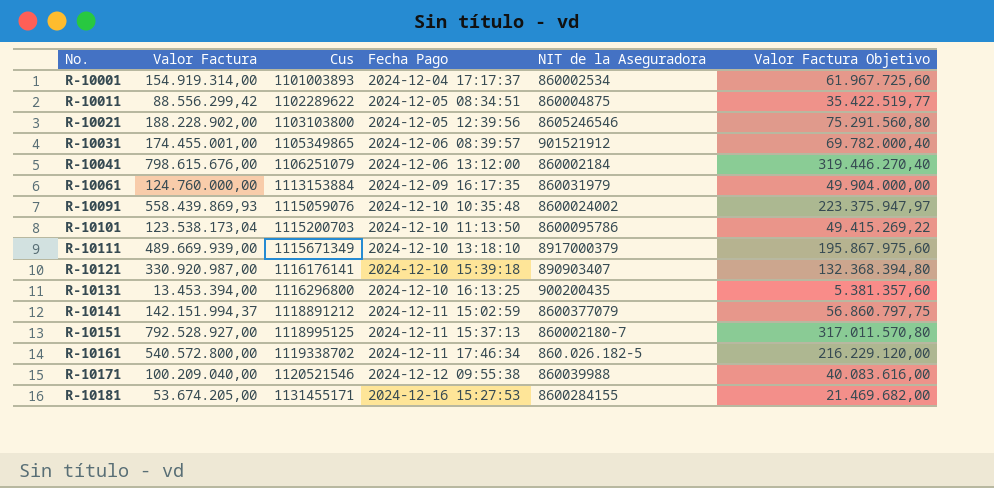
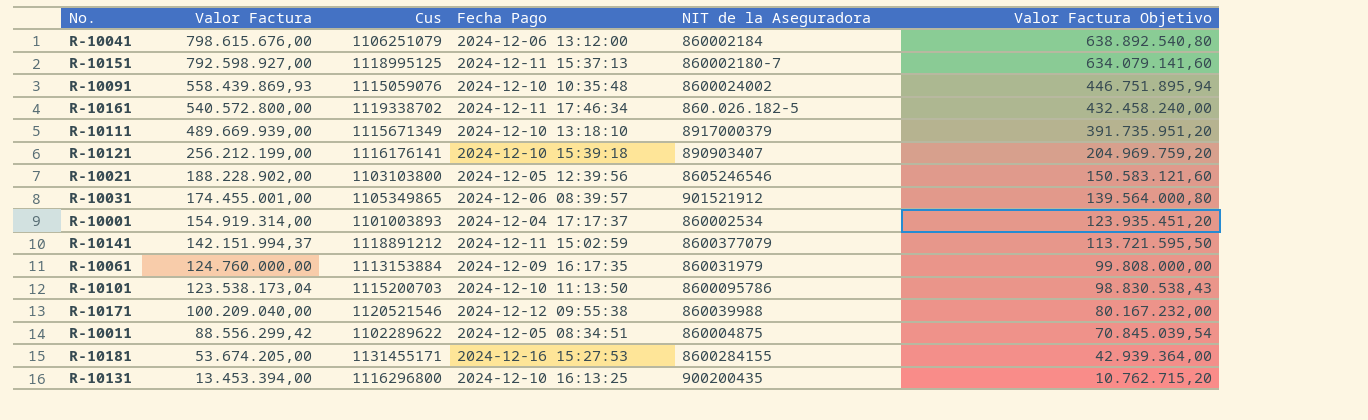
row order: No. ascending -> Valor Factura descending
column Valor Factura Objetivo | formula: [Valor Factura] * 0,4 -> [Valor Factura] * 0,8
R-10151 | Valor Factura: 792.528.927,00 -> 792.598.927,00
R-10121 | Valor Factura: 330.920.987,00 -> 256.212.199,00

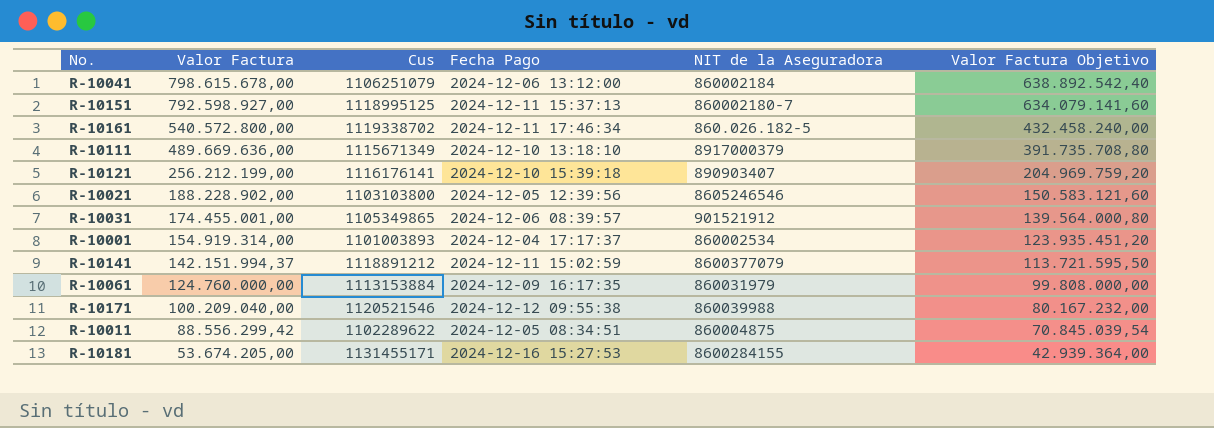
row R-10091: 558.439.869,93 | 1115059076 | 2024-12-10 10:35:48 | 8600024002 | 446.751.895,94 -> none
row R-10101: 123.538.173,04 | 1115200703 | 2024-12-10 11:13:50 | 8600095786 | 98.830.538,43 -> none
row R-10131: 13.453.394,00 | 1116296800 | 2024-12-10 16:13:25 | 900200435 | 10.762.715,20 -> none
R-10041 | Valor Factura: 798.615.676,00 -> 798.615.678,00
R-10041 | Valor Factura Objetivo: 638.892.540,80 -> 638.892.542,40
R-10111 | Valor Factura: 489.669.939,00 -> 489.669.636,00
R-10111 | Valor Factura Objetivo: 391.735.951,20 -> 391.735.708,80

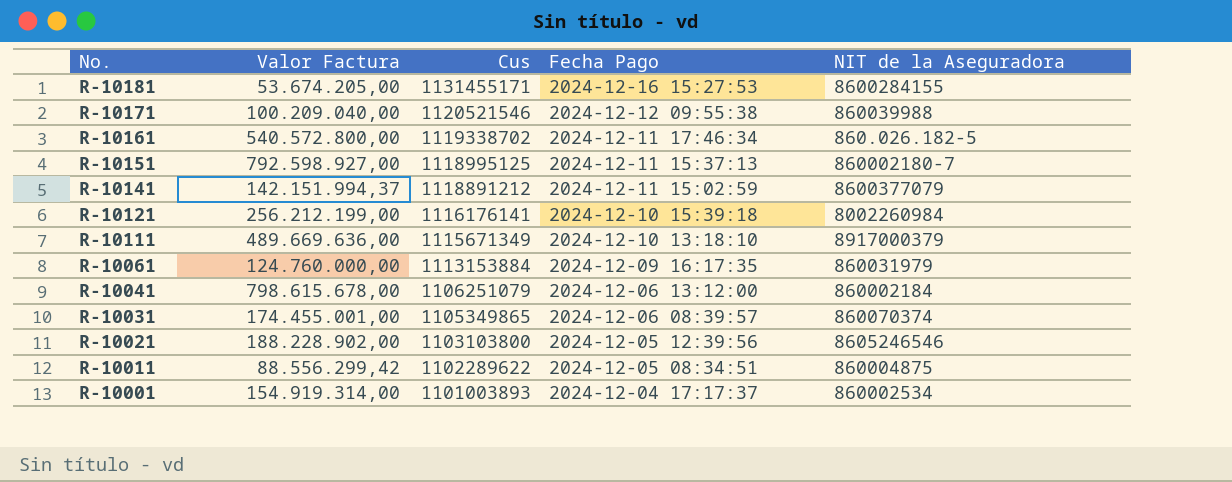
row order: Valor Factura descending -> No. descending
column Valor Factura Objetivo | formula: [Valor Factura] * 0,8 -> none
R-10121 | NIT de la Aseguradora: 890903407 -> 8002260984
R-10031 | NIT de la Aseguradora: 901521912 -> 860070374

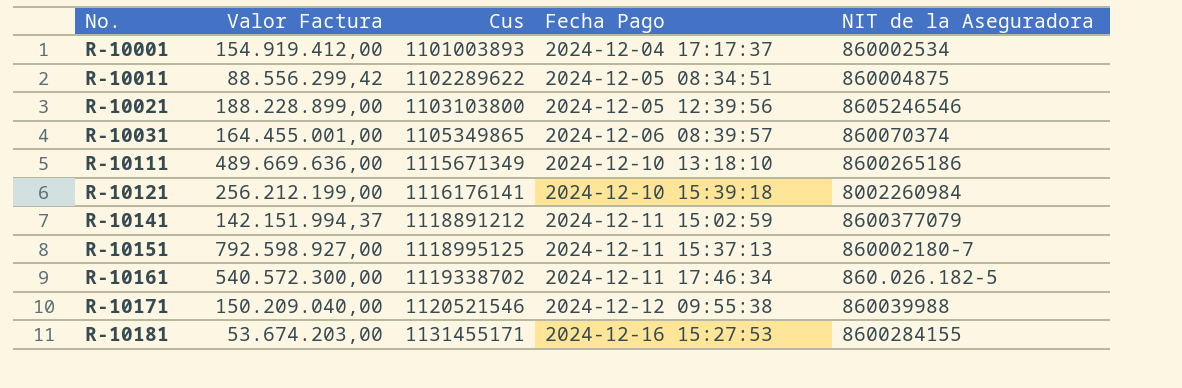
row order: No. descending -> No. ascending
row R-10061: 124.760.000,00 | 1113153884 | 2024-12-09 16:17:35 | 860031979 -> none
row R-10041: 798.615.678,00 | 1106251079 | 2024-12-06 13:12:00 | 860002184 -> none
R-10001 | Valor Factura: 154.919.314,00 -> 154.919.412,00
R-10021 | Valor Factura: 188.228.902,00 -> 188.228.899,00
R-10031 | Valor Factura: 174.455.001,00 -> 164.455.001,00
R-10111 | NIT de la Aseguradora: 8917000379 -> 8600265186
R-10161 | Valor Factura: 540.572.800,00 -> 540.572.300,00
R-10171 | Valor Factura: 100.209.040,00 -> 150.209.040,00
R-10181 | Valor Factura: 53.674.205,00 -> 53.674.203,00

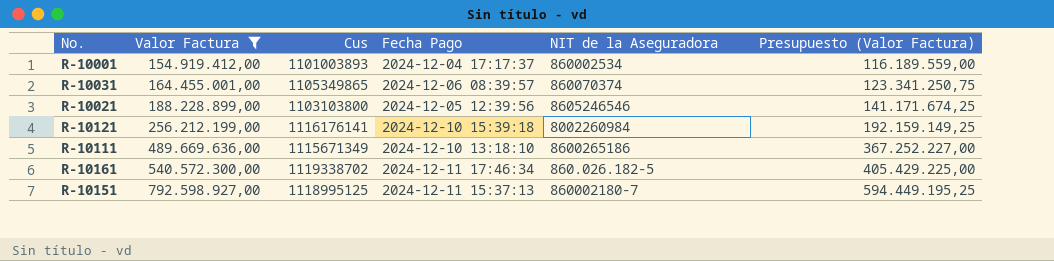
filter: none -> Valor Factura >= 154.919.412,00
row order: No. ascending -> Valor Factura ascending
column Presupuesto (Valor Factura) | formula: none -> [Valor Factura] * 0,75

